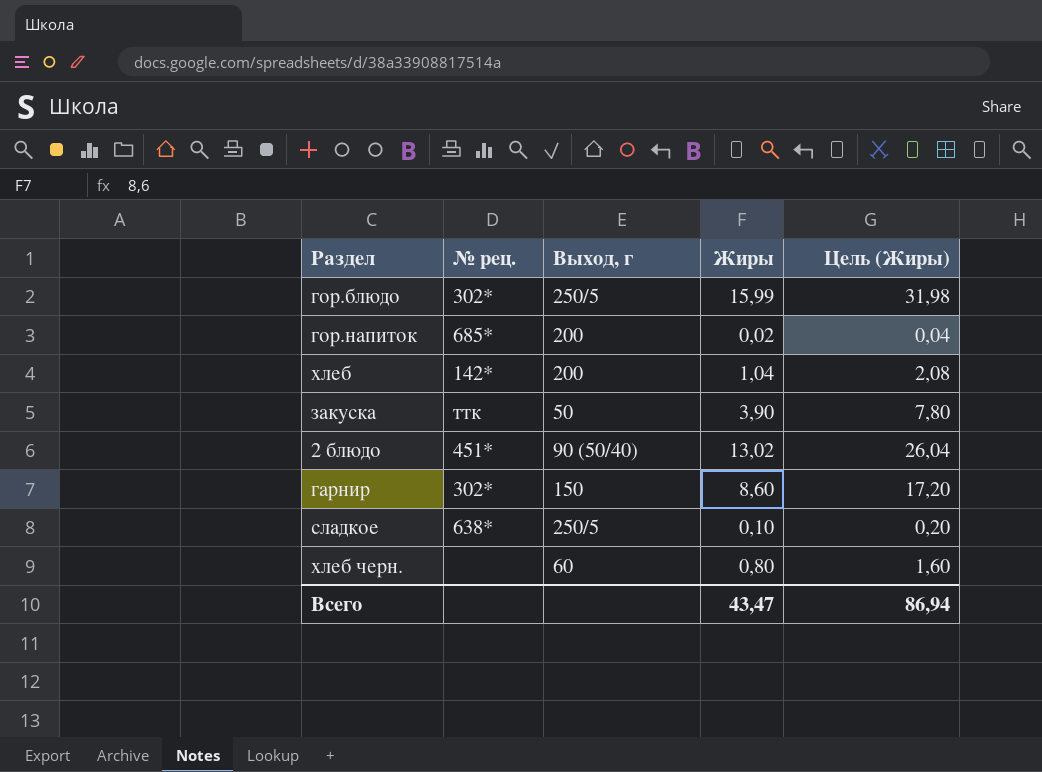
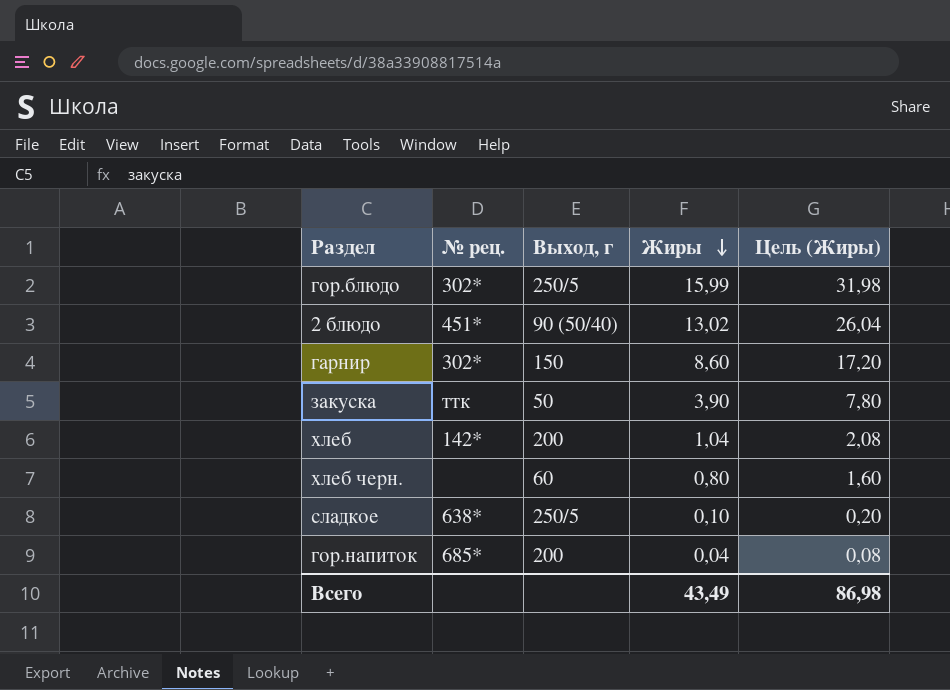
row order: none -> Жиры descending
гор.напиток | Жиры: 0,02 -> 0,04
гор.напиток | Цель (Жиры): 0,04 -> 0,08
Всего | Жиры: 43,47 -> 43,49
Всего | Цель (Жиры): 86,94 -> 86,98

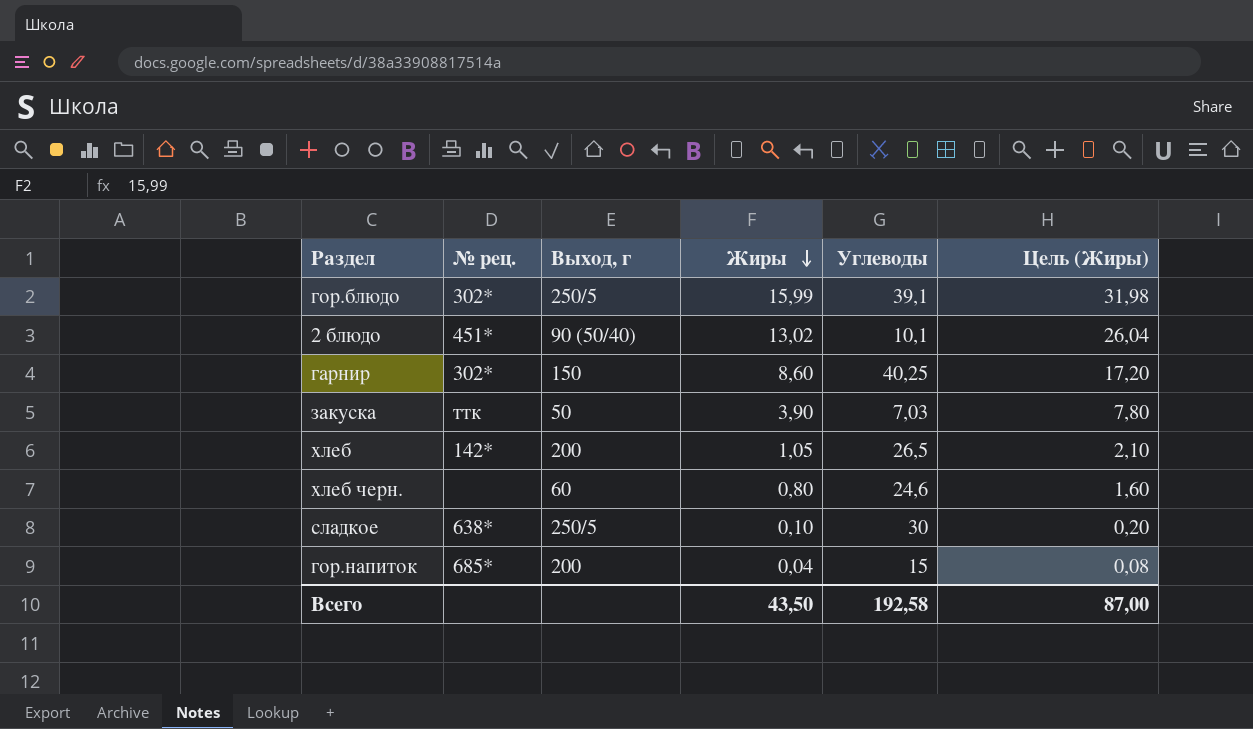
column Углеводы | position: none -> 5
хлеб | Жиры: 1,04 -> 1,05
хлеб | Цель (Жиры): 2,08 -> 2,10
Всего | Жиры: 43,49 -> 43,50
Всего | Цель (Жиры): 86,98 -> 87,00

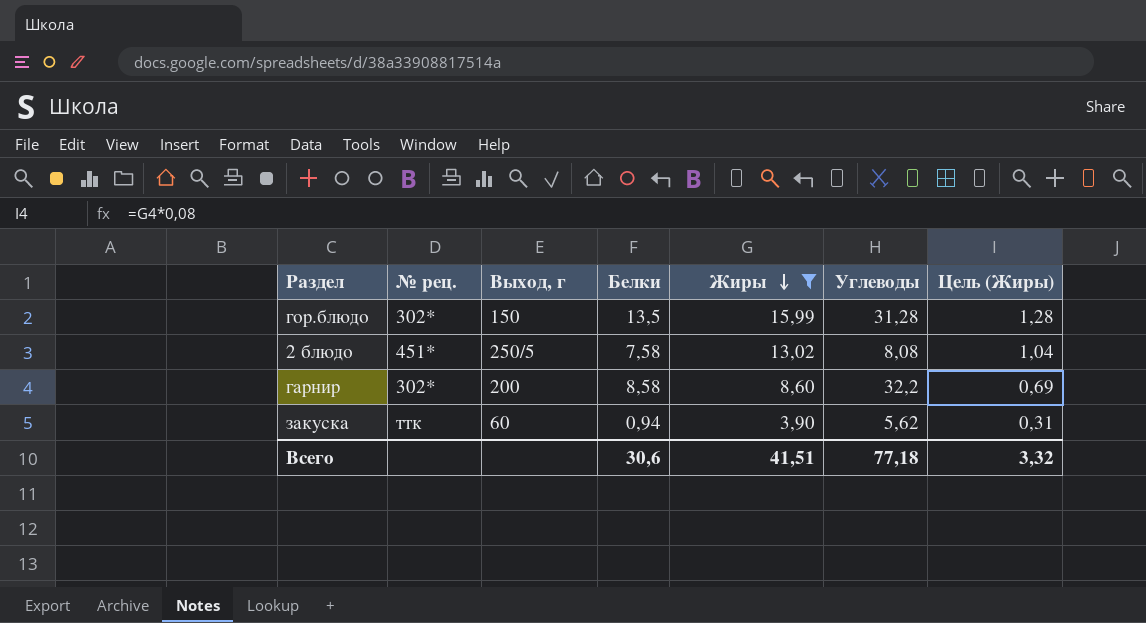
filter: none -> Жиры >= 3,90
column Белки | position: none -> 4
column Цель (Жиры) | formula: [Жиры] * 2 -> [Жиры] * 0,08
гор.блюдо | Выход, г: 250/5 -> 150
гор.блюдо | Углеводы: 39,1 -> 31,28
2 блюдо | Выход, г: 90 (50/40) -> 250/5
2 блюдо | Углеводы: 10,1 -> 8,08
гарнир | Выход, г: 150 -> 200
гарнир | Углеводы: 40,25 -> 32,2
закуска | Выход, г: 50 -> 60
закуска | Углеводы: 7,03 -> 5,62
Всего | Жиры: 43,50 -> 41,51
Всего | Углеводы: 192,58 -> 77,18
Всего | Цель (Жиры): 87,00 -> 3,32

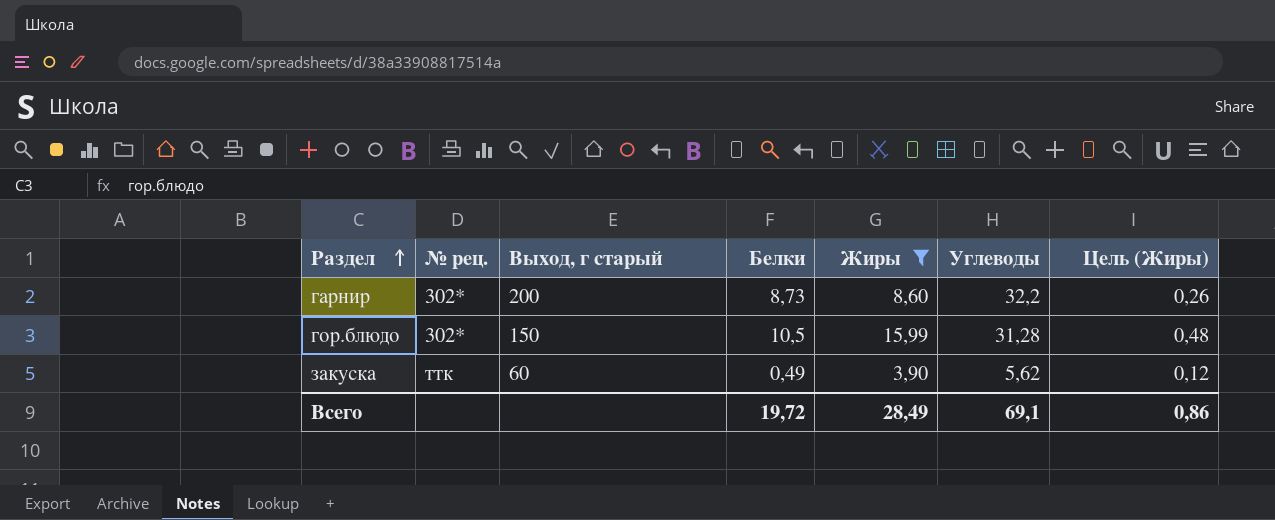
row order: Жиры descending -> Раздел ascending
column name: Выход, г -> Выход, г старый
column Цель (Жиры) | formula: [Жиры] * 0,08 -> [Жиры] * 0,03
row 2 блюдо: 451* | 250/5 | 7,58 | 13,02 | 8,08 | 1,04 -> none
гарнир | Белки: 8,58 -> 8,73
гор.блюдо | Белки: 13,5 -> 10,5
закуска | Белки: 0,94 -> 0,49
Всего | Белки: 30,6 -> 19,72
Всего | Жиры: 41,51 -> 28,49
Всего | Углеводы: 77,18 -> 69,1
Всего | Цель (Жиры): 3,32 -> 0,86

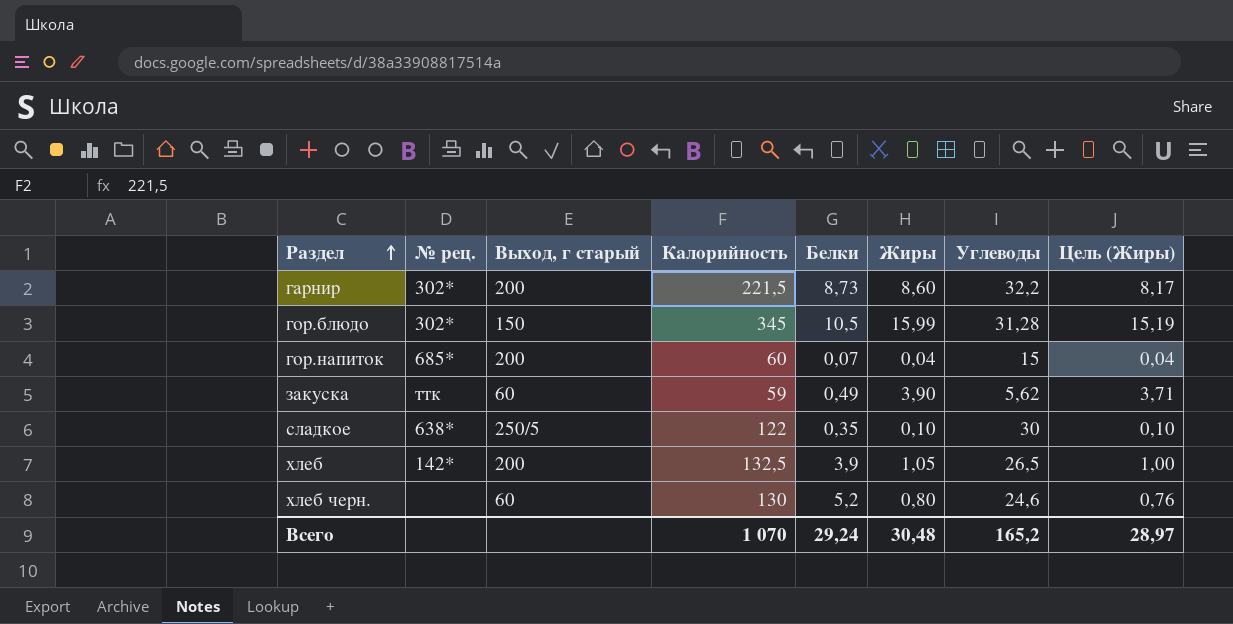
filter: Жиры >= 3,90 -> none
column Калорийность | position: none -> 4
column Цель (Жиры) | formula: [Жиры] * 0,03 -> [Жиры] * 0,95
Всего | Белки: 19,72 -> 29,24
Всего | Жиры: 28,49 -> 30,48
Всего | Углеводы: 69,1 -> 165,2
Всего | Цель (Жиры): 0,86 -> 28,97

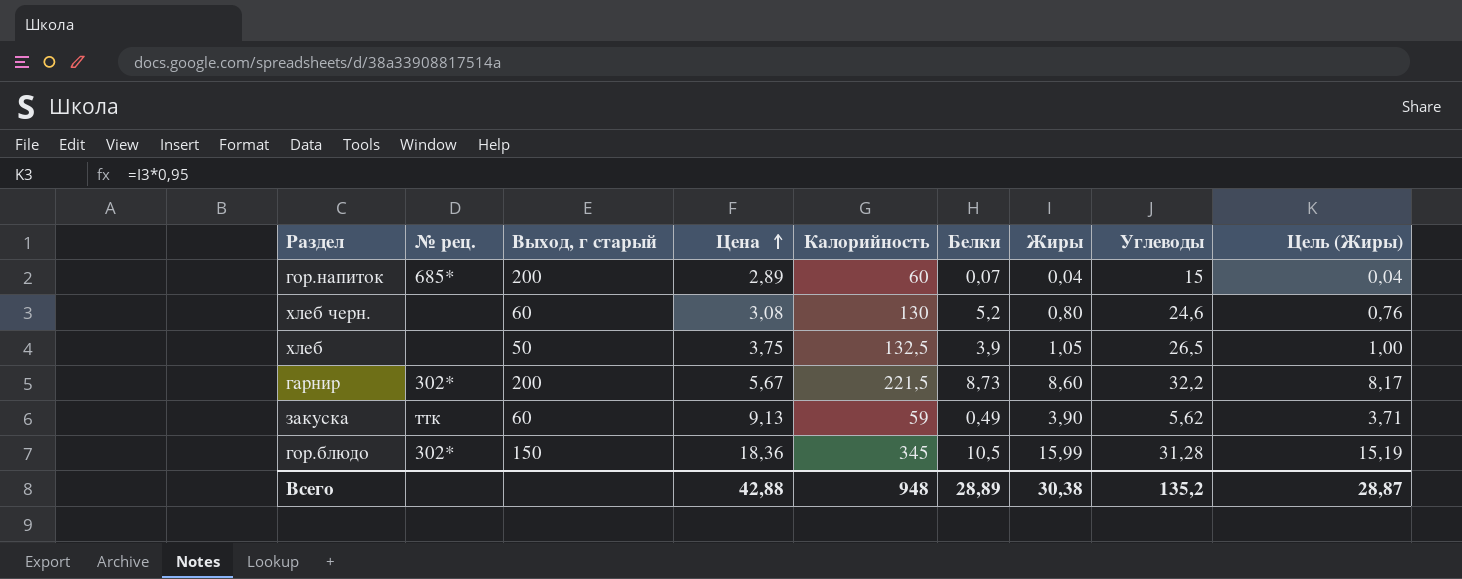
row order: Раздел ascending -> Цена ascending
column Цена | position: none -> 4
row сладкое: 638* | 250/5 | 122 | 0,35 | 0,10 | 30 | 0,10 -> none
хлеб | № рец.: 142* -> none
хлеб | Выход, г старый: 200 -> 50
Всего | Калорийность: 1 070 -> 948
Всего | Белки: 29,24 -> 28,89
Всего | Жиры: 30,48 -> 30,38
Всего | Углеводы: 165,2 -> 135,2
Всего | Цель (Жиры): 28,97 -> 28,87

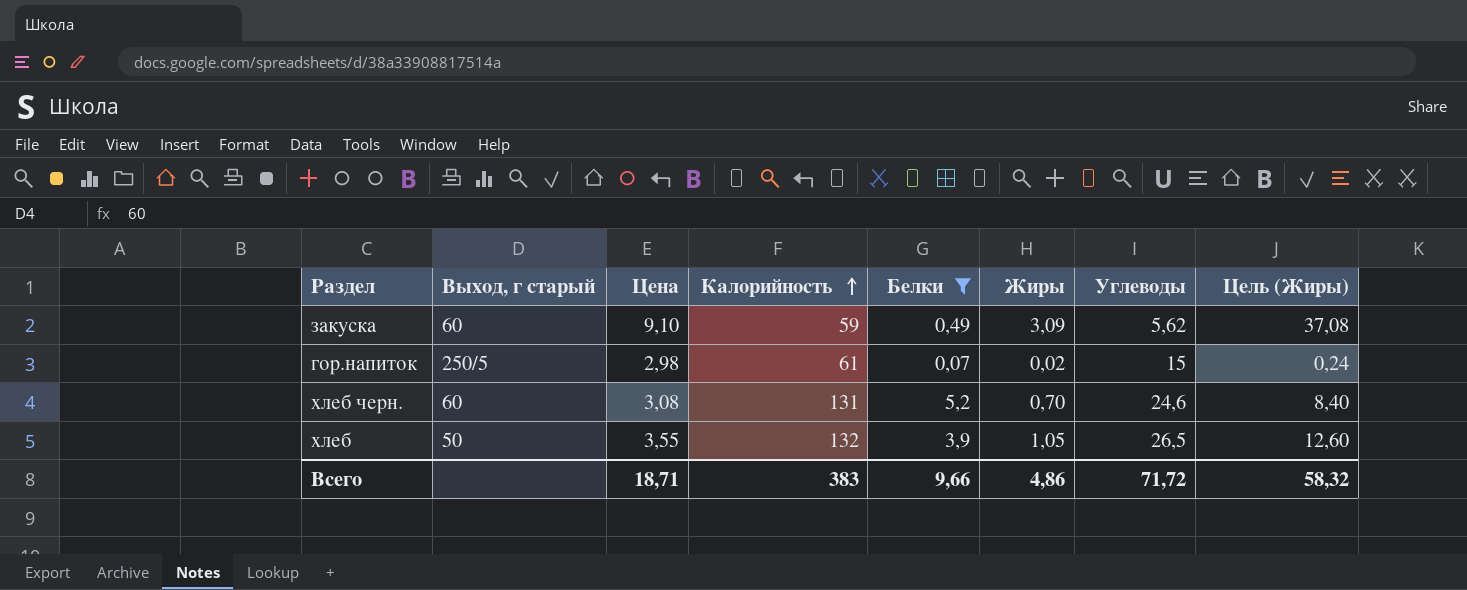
filter: none -> Белки <= 5,2
row order: Цена ascending -> Калорийность ascending
column № рец. | position: 2 -> none
column Цель (Жиры) | formula: [Жиры] * 0,95 -> [Жиры] * 12
закуска | Цена: 9,13 -> 9,10
закуска | Жиры: 3,90 -> 3,09
гор.напиток | Выход, г старый: 200 -> 250/5
гор.напиток | Цена: 2,89 -> 2,98
гор.напиток | Калорийность: 60 -> 61
гор.напиток | Жиры: 0,04 -> 0,02
хлеб черн. | Калорийность: 130 -> 131
хлеб черн. | Жиры: 0,80 -> 0,70
хлеб | Цена: 3,75 -> 3,55
хлеб | Калорийность: 132,5 -> 132
Всего | Цена: 42,88 -> 18,71
Всего | Калорийность: 948 -> 383
Всего | Белки: 28,89 -> 9,66
Всего | Жиры: 30,38 -> 4,86
Всего | Углеводы: 135,2 -> 71,72
Всего | Цель (Жиры): 28,87 -> 58,32

